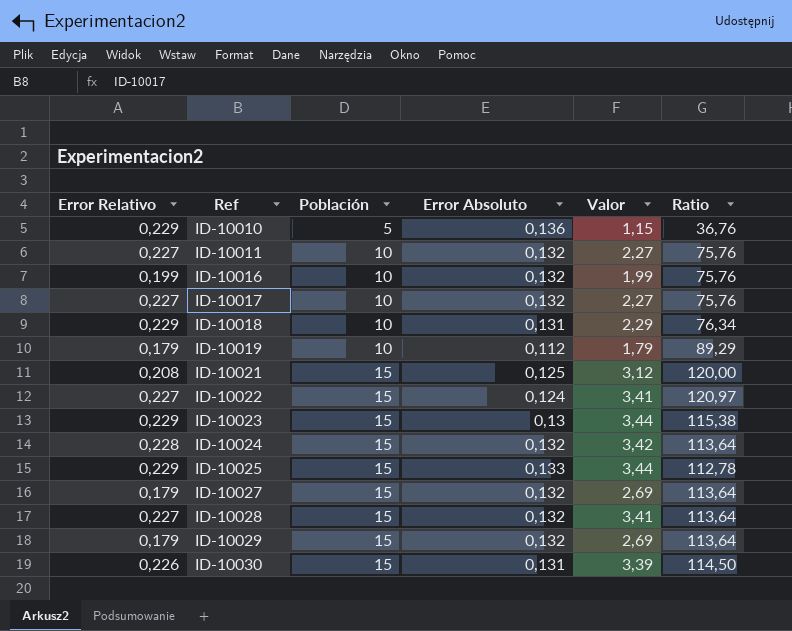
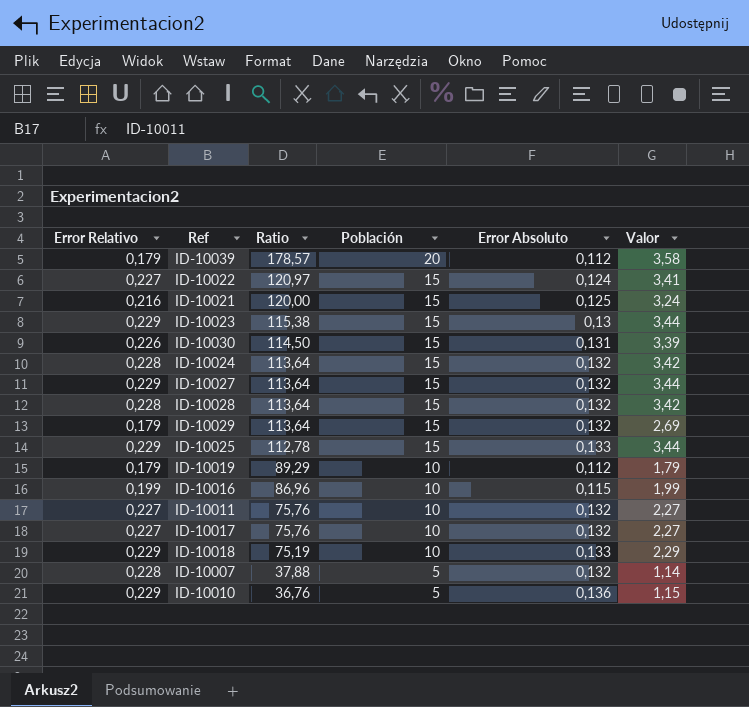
row order: Ref ascending -> Ratio descending
column Ratio | position: 6 -> 3
row ID-10039: none -> 0,179 | 178,57 | 20 | 0,112 | 3,58
ID-10021 | Error Relativo: 0,208 -> 0,216
ID-10021 | Valor: 3,12 -> 3,24
ID-10027 | Error Relativo: 0,179 -> 0,229
ID-10027 | Valor: 2,69 -> 3,44
ID-10028 | Error Relativo: 0,227 -> 0,228
ID-10028 | Valor: 3,41 -> 3,42
ID-10016 | Ratio: 75,76 -> 86,96
ID-10016 | Error Absoluto: 0,132 -> 0,115
ID-10018 | Ratio: 76,34 -> 75,19
ID-10018 | Error Absoluto: 0,131 -> 0,133
row ID-10007: none -> 0,228 | 37,88 | 5 | 0,132 | 1,14

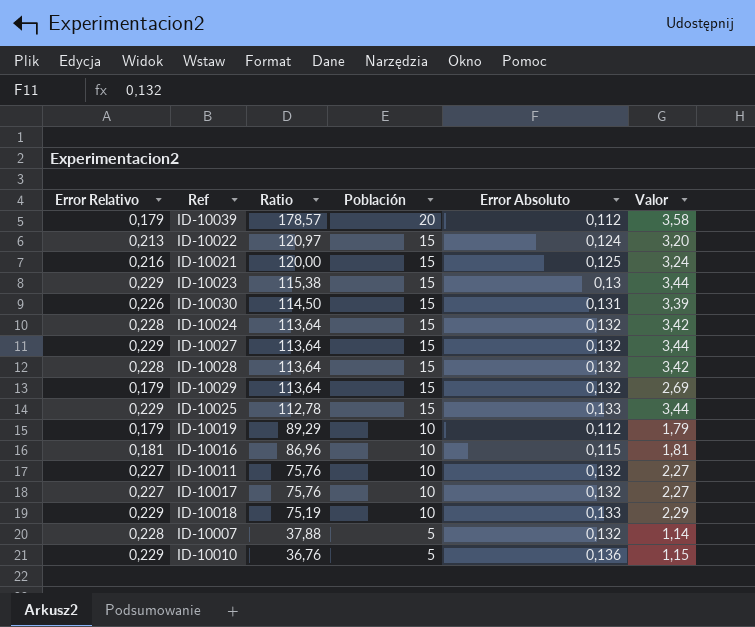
ID-10022 | Error Relativo: 0,227 -> 0,213
ID-10022 | Valor: 3,41 -> 3,20
ID-10016 | Error Relativo: 0,199 -> 0,181
ID-10016 | Valor: 1,99 -> 1,81

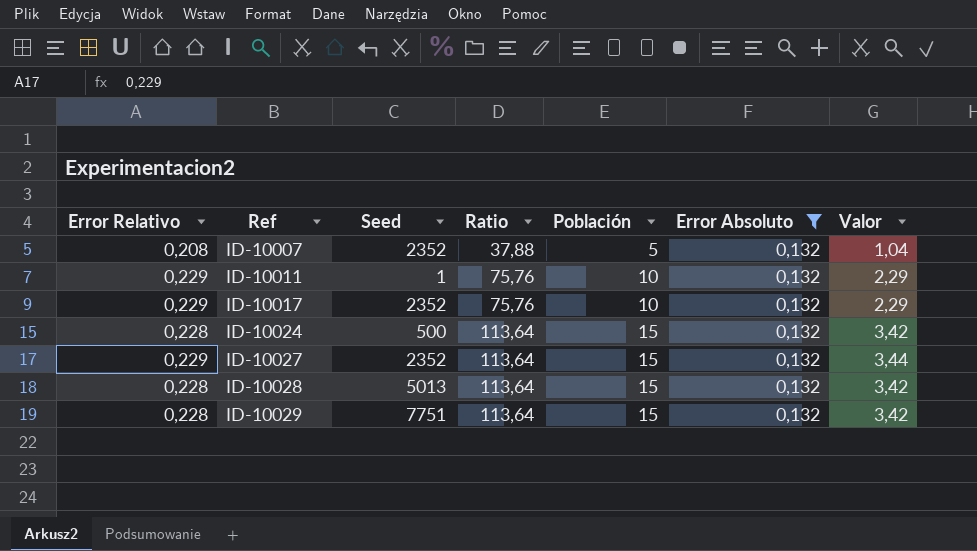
filter: none -> Error Absoluto = 0,132
row order: Ratio descending -> Ref ascending
column Seed | position: none -> 3
ID-10007 | Error Relativo: 0,228 -> 0,208
ID-10007 | Valor: 1,14 -> 1,04
ID-10011 | Error Relativo: 0,227 -> 0,229
ID-10011 | Valor: 2,27 -> 2,29
ID-10017 | Error Relativo: 0,227 -> 0,229
ID-10017 | Valor: 2,27 -> 2,29
ID-10029 | Error Relativo: 0,179 -> 0,228
ID-10029 | Valor: 2,69 -> 3,42

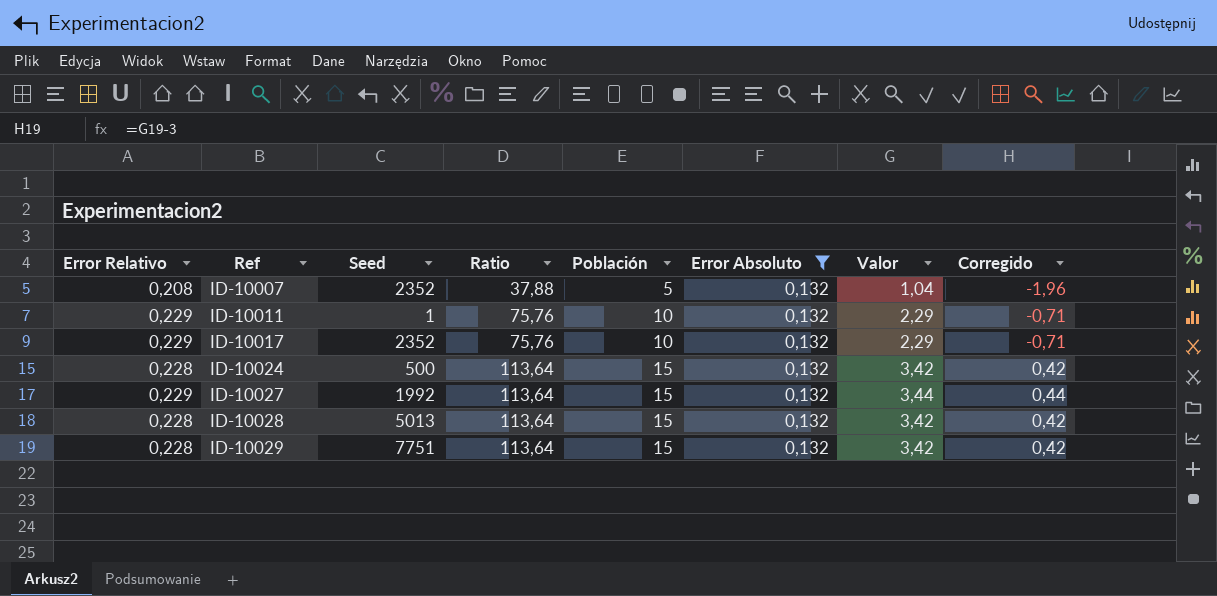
column Corregido | formula: none -> [Valor] - 3
ID-10027 | Seed: 2352 -> 1992

